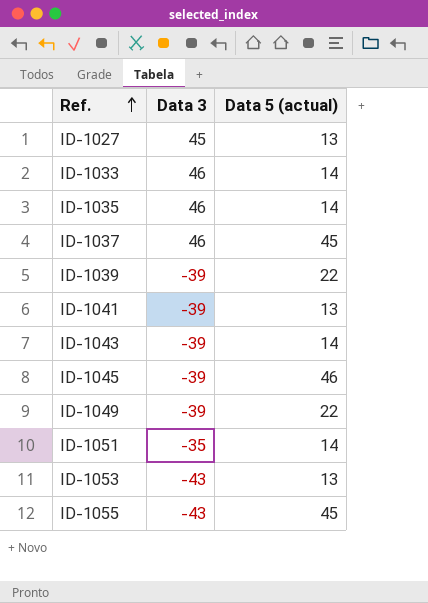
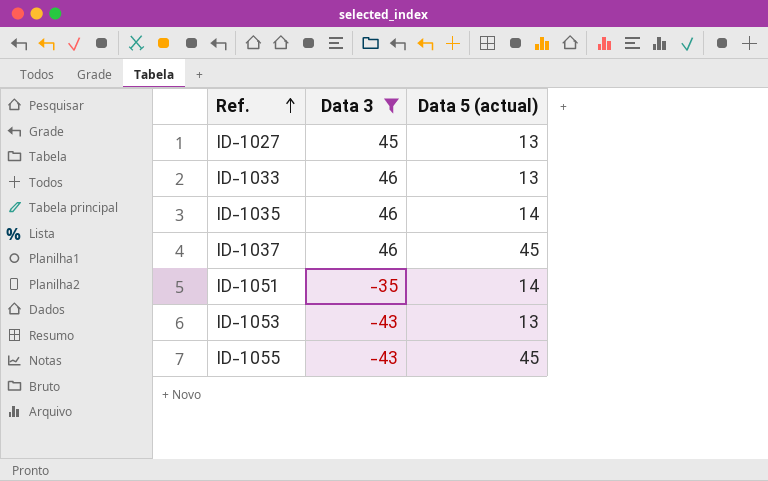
filter: none -> Data 3 != -39
ID-1033 | Data 5 (actual): 14 -> 13

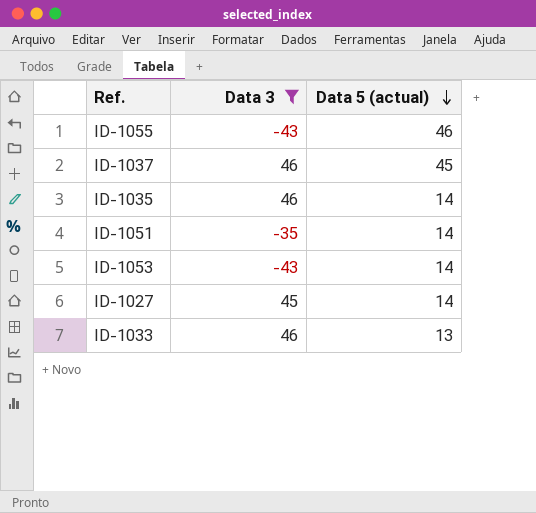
row order: Ref. ascending -> Data 5 (actual) descending
ID-1055 | Data 5 (actual): 45 -> 46
ID-1053 | Data 5 (actual): 13 -> 14
ID-1027 | Data 5 (actual): 13 -> 14

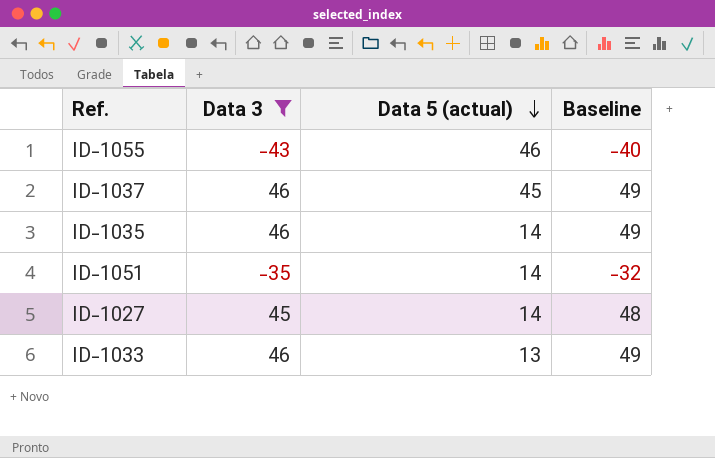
column Baseline | formula: none -> [Data 3] + 3
row ID-1053: -43 | 14 -> none

